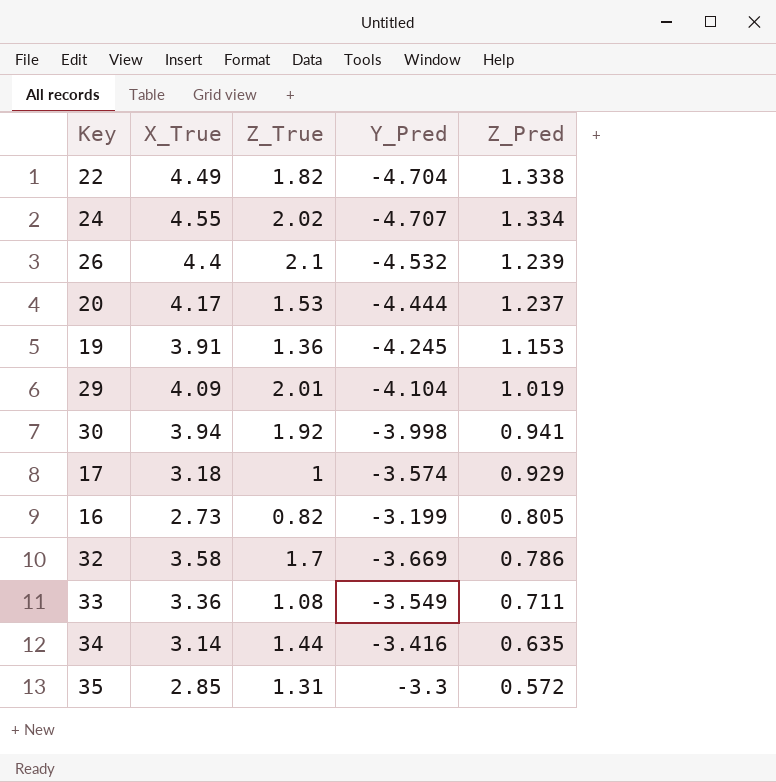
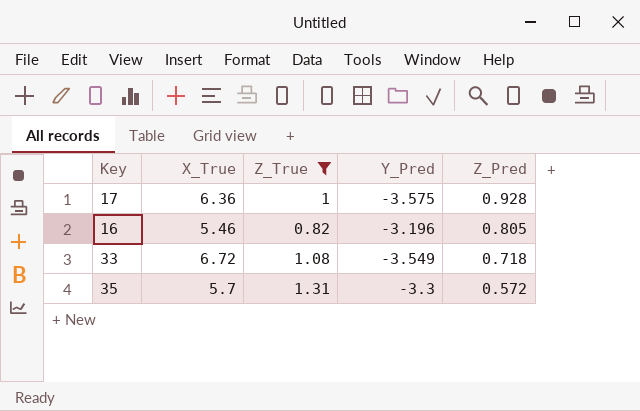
filter: none -> Z_True <= 1.31
17 | X_True: 3.18 -> 6.36
17 | Y_Pred: -3.574 -> -3.575
17 | Z_Pred: 0.929 -> 0.928
16 | X_True: 2.73 -> 5.46
16 | Y_Pred: -3.199 -> -3.196
33 | X_True: 3.36 -> 6.72
33 | Z_Pred: 0.711 -> 0.718
35 | X_True: 2.85 -> 5.7

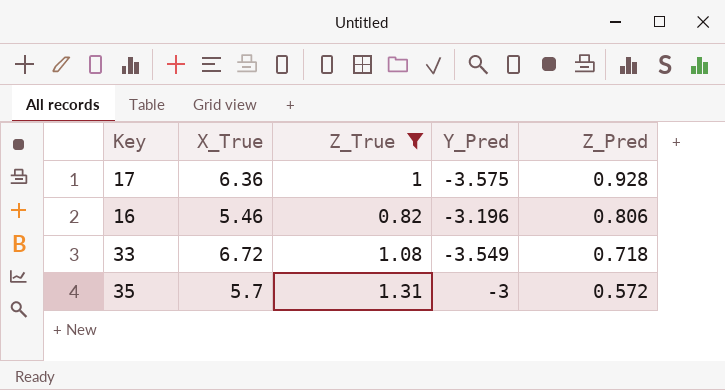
16 | Z_Pred: 0.805 -> 0.806
35 | Y_Pred: -3.3 -> -3

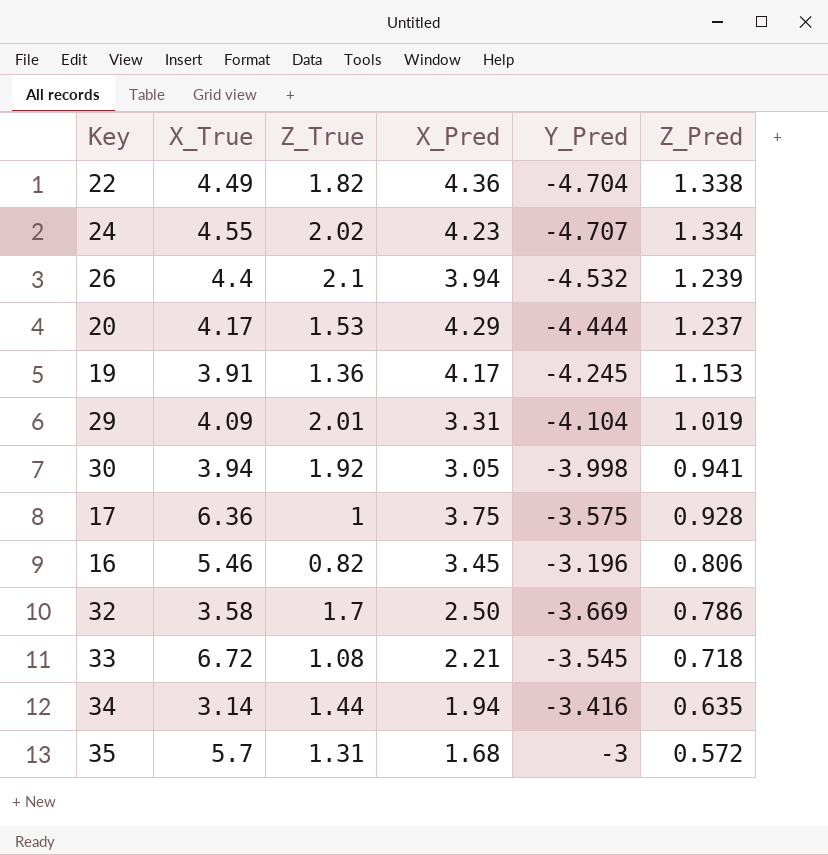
filter: Z_True <= 1.31 -> none
column X_Pred | position: none -> 4
33 | Y_Pred: -3.549 -> -3.545

